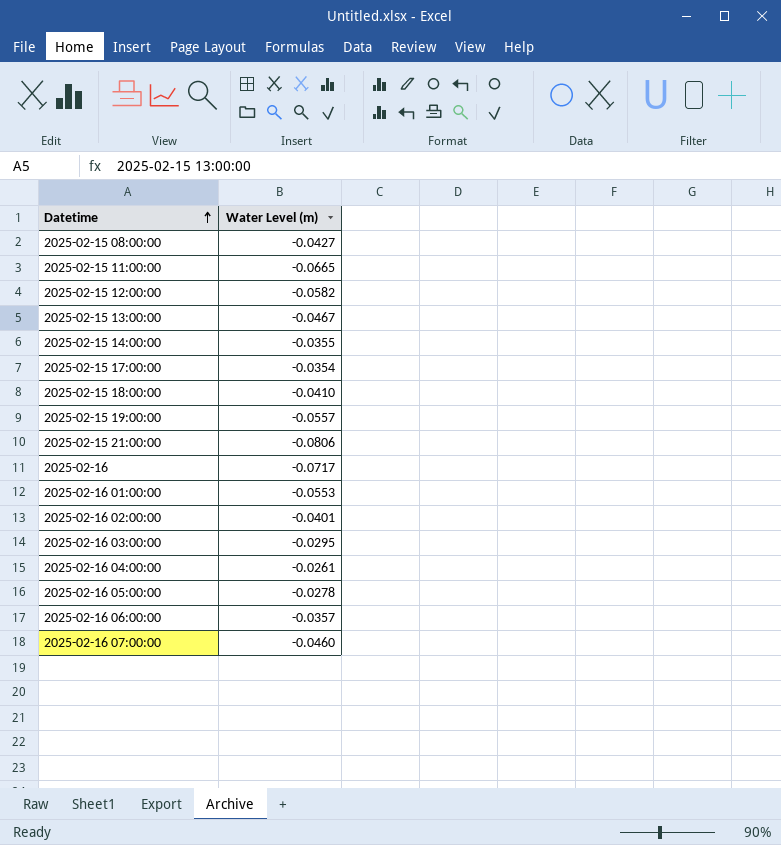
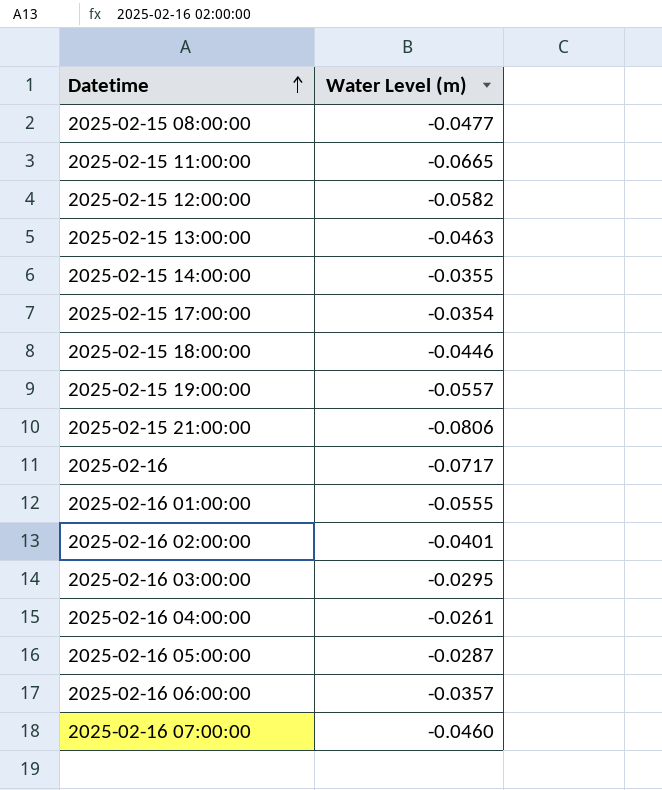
2025-02-15 08:00:00 | Water Level (m): -0.0427 -> -0.0477
2025-02-15 13:00:00 | Water Level (m): -0.0467 -> -0.0463
2025-02-15 18:00:00 | Water Level (m): -0.0410 -> -0.0446
2025-02-16 01:00:00 | Water Level (m): -0.0553 -> -0.0555
2025-02-16 05:00:00 | Water Level (m): -0.0278 -> -0.0287

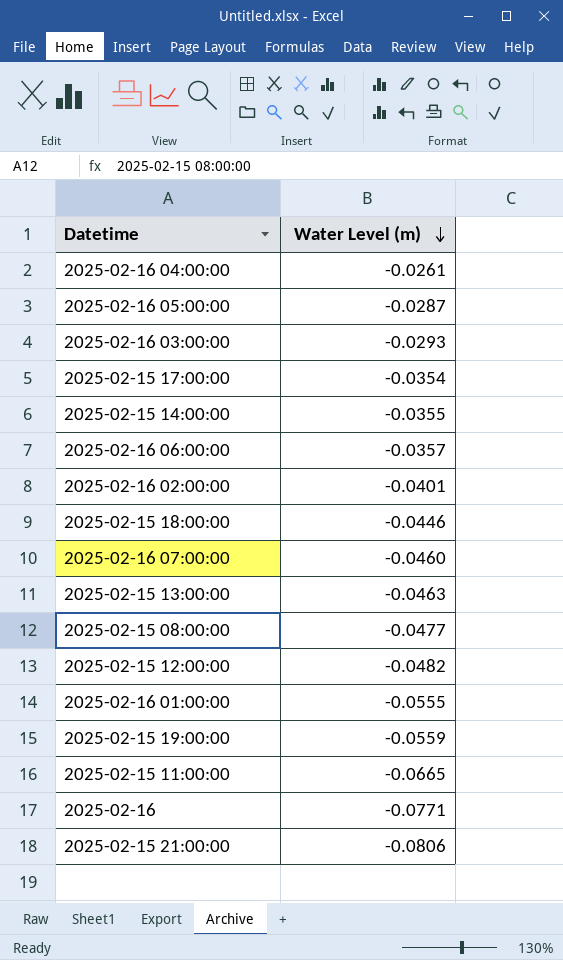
row order: Datetime ascending -> Water Level (m) descending
2025-02-16 03:00:00 | Water Level (m): -0.0295 -> -0.0293
2025-02-15 12:00:00 | Water Level (m): -0.0582 -> -0.0482
2025-02-15 19:00:00 | Water Level (m): -0.0557 -> -0.0559
2025-02-16 | Water Level (m): -0.0717 -> -0.0771

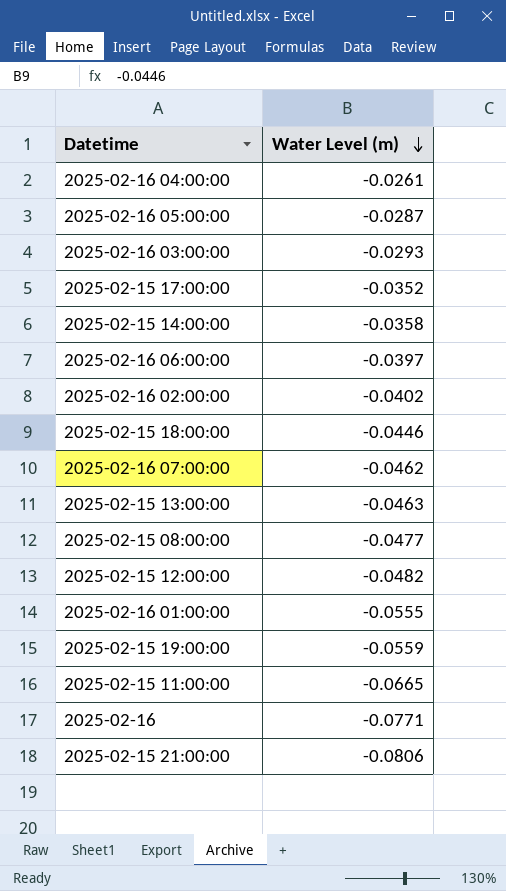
2025-02-15 17:00:00 | Water Level (m): -0.0354 -> -0.0352
2025-02-15 14:00:00 | Water Level (m): -0.0355 -> -0.0358
2025-02-16 06:00:00 | Water Level (m): -0.0357 -> -0.0397
2025-02-16 02:00:00 | Water Level (m): -0.0401 -> -0.0402
2025-02-16 07:00:00 | Water Level (m): -0.0460 -> -0.0462

